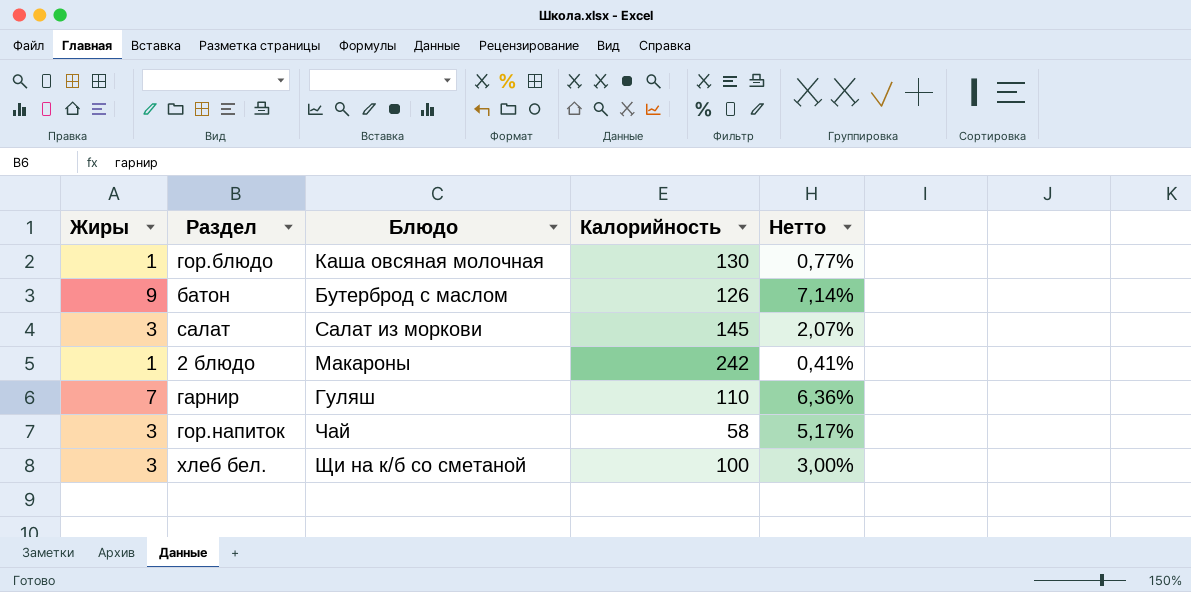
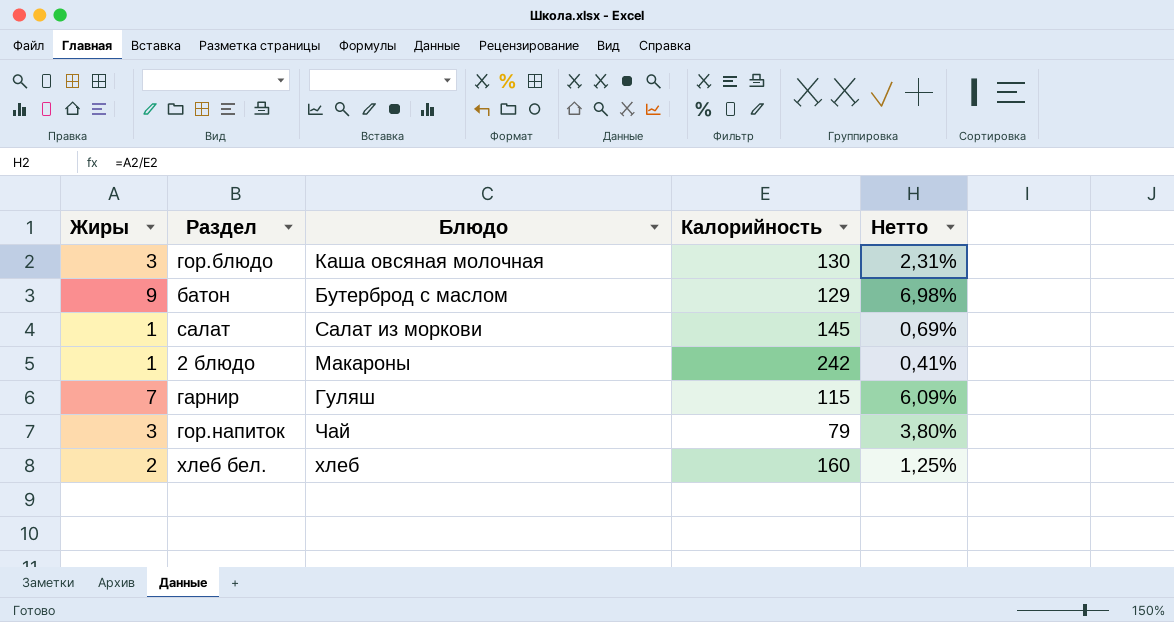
гор.блюдо | Жиры: 1 -> 3
гор.блюдо | Нетто: 0,77% -> 2,31%
батон | Калорийность: 126 -> 129
батон | Нетто: 7,14% -> 6,98%
салат | Жиры: 3 -> 1
салат | Нетто: 2,07% -> 0,69%
гарнир | Калорийность: 110 -> 115
гарнир | Нетто: 6,36% -> 6,09%
гор.напиток | Калорийность: 58 -> 79
гор.напиток | Нетто: 5,17% -> 3,80%
хлеб бел. | Жиры: 3 -> 2
хлеб бел. | Блюдо: Щи на к/б со сметаной -> хлеб
хлеб бел. | Калорийность: 100 -> 160
хлеб бел. | Нетто: 3,00% -> 1,25%

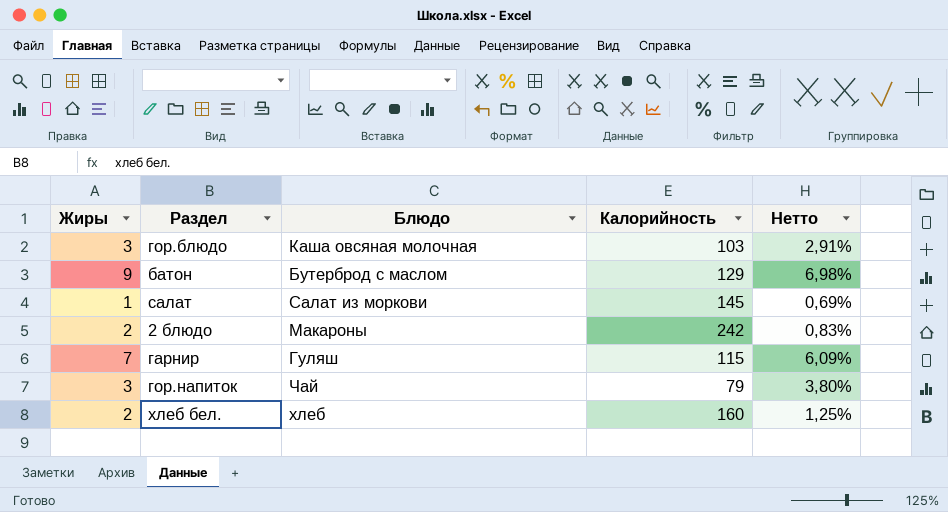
гор.блюдо | Калорийность: 130 -> 103
гор.блюдо | Нетто: 2,31% -> 2,91%
2 блюдо | Жиры: 1 -> 2
2 блюдо | Нетто: 0,41% -> 0,83%

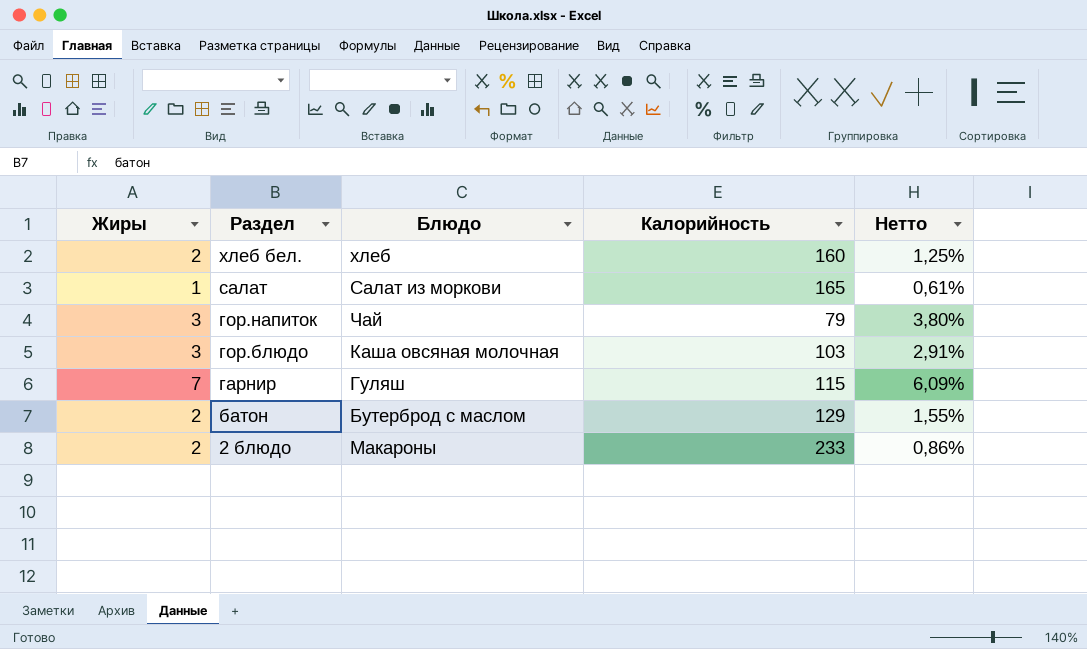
row order: none -> Раздел descending
салат | Калорийность: 145 -> 165
салат | Нетто: 0,69% -> 0,61%
батон | Жиры: 9 -> 2
батон | Нетто: 6,98% -> 1,55%
2 блюдо | Калорийность: 242 -> 233
2 блюдо | Нетто: 0,83% -> 0,86%

